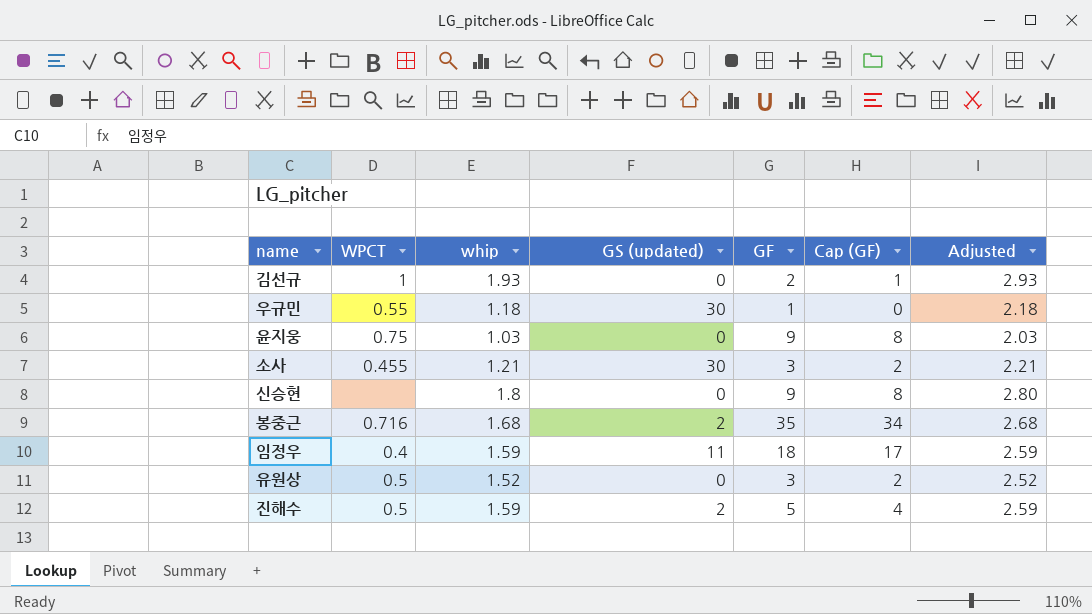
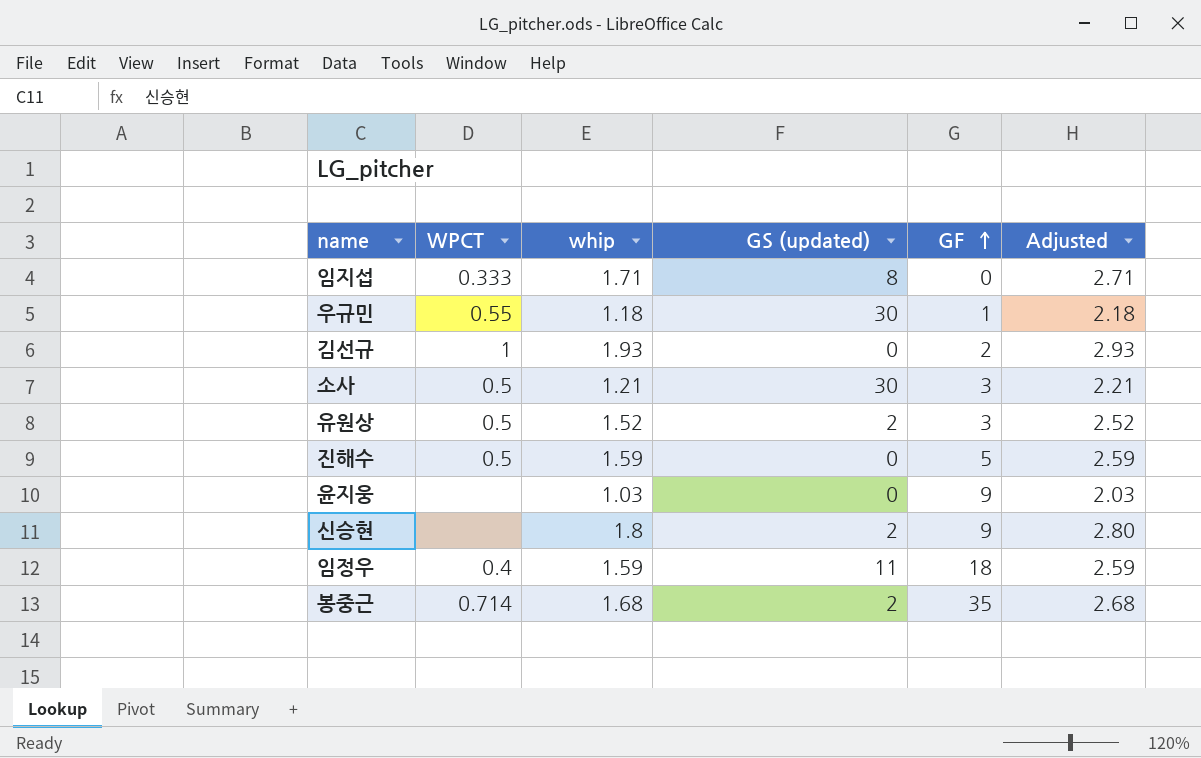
row order: none -> GF ascending
column Cap (GF) | formula: [GF] - 1 -> none
row 임지섭: none -> 0.333 | 1.71 | 8 | 0 | 2.71
소사 | WPCT: 0.455 -> 0.5
유원상 | GS (updated): 0 -> 2
진해수 | GS (updated): 2 -> 0
윤지웅 | WPCT: 0.75 -> none
신승현 | GS (updated): 0 -> 2
봉중근 | WPCT: 0.716 -> 0.714

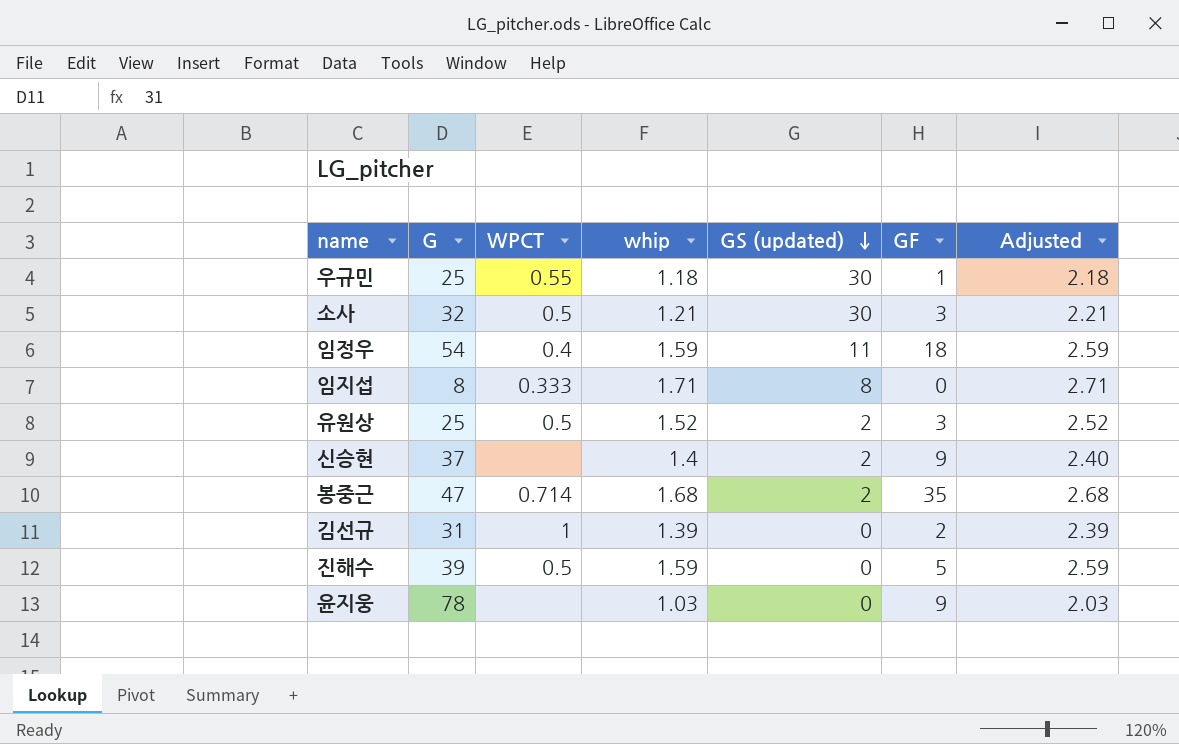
row order: GF ascending -> GS (updated) descending
column G | position: none -> 2
신승현 | whip: 1.8 -> 1.4
신승현 | Adjusted: 2.80 -> 2.40
김선규 | whip: 1.93 -> 1.39
김선규 | Adjusted: 2.93 -> 2.39

